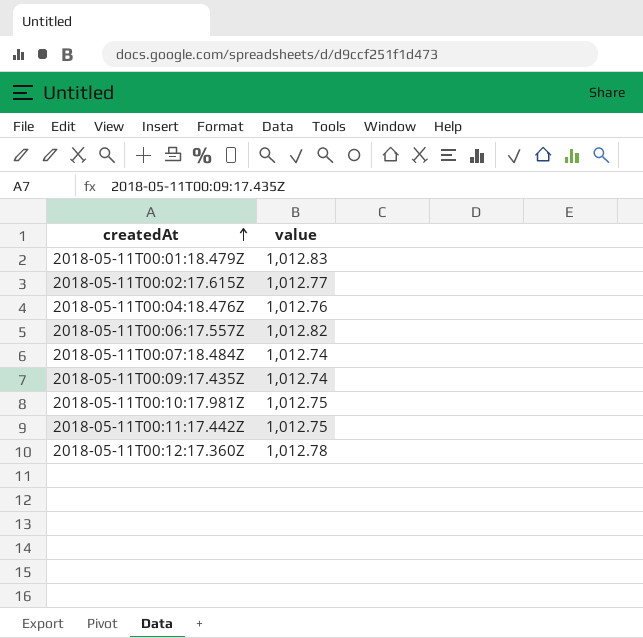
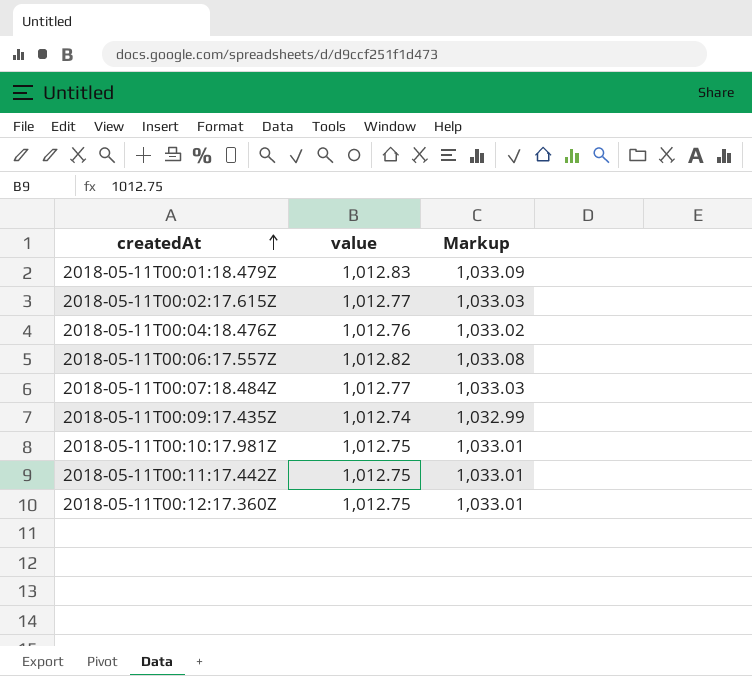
column Markup | formula: none -> [value] * 1.02
2018-05-11T00:07:18.484Z | value: 1,012.74 -> 1,012.77
2018-05-11T00:12:17.360Z | value: 1,012.78 -> 1,012.75

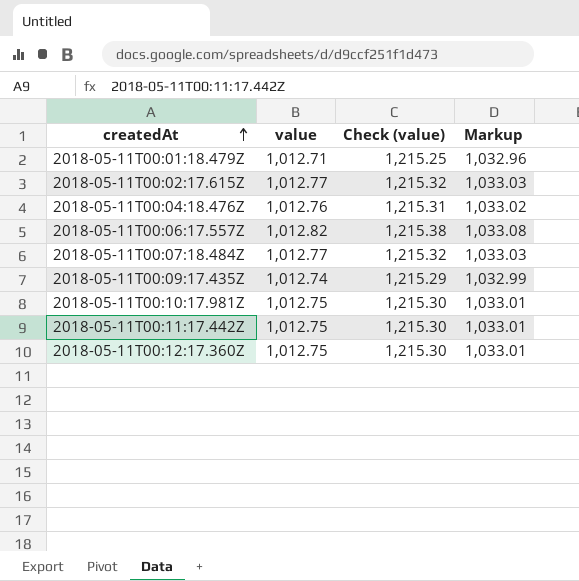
column Check (value) | formula: none -> [value] * 1.2
2018-05-11T00:01:18.479Z | value: 1,012.83 -> 1,012.71
2018-05-11T00:01:18.479Z | Markup: 1,033.09 -> 1,032.96

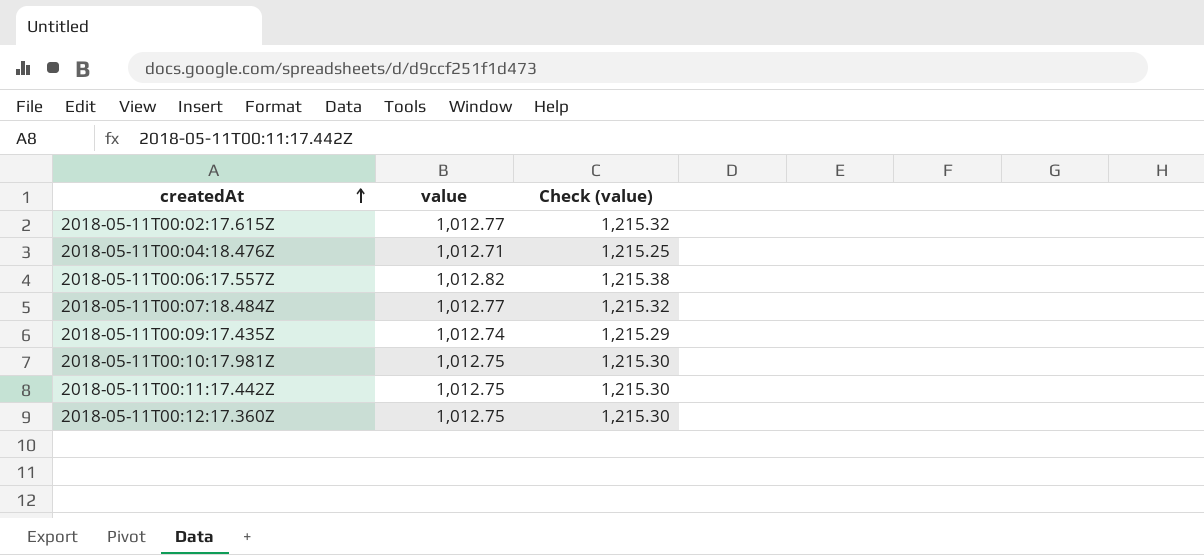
column Markup | formula: [value] * 1.02 -> none
row 2018-05-11T00:01:18.479Z: 1,012.71 | 1,215.25 | 1,032.96 -> none
2018-05-11T00:04:18.476Z | value: 1,012.76 -> 1,012.71
2018-05-11T00:04:18.476Z | Check (value): 1,215.31 -> 1,215.25

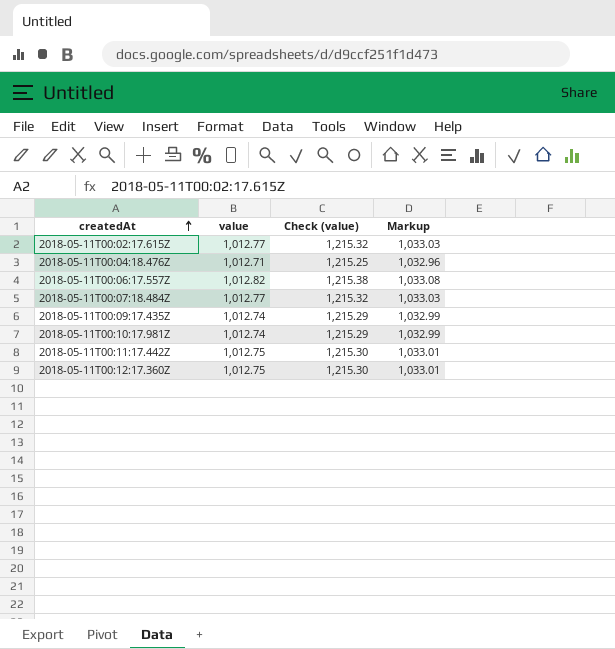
column Markup | formula: none -> [value] * 1.02
2018-05-11T00:10:17.981Z | value: 1,012.75 -> 1,012.74
2018-05-11T00:10:17.981Z | Check (value): 1,215.30 -> 1,215.29

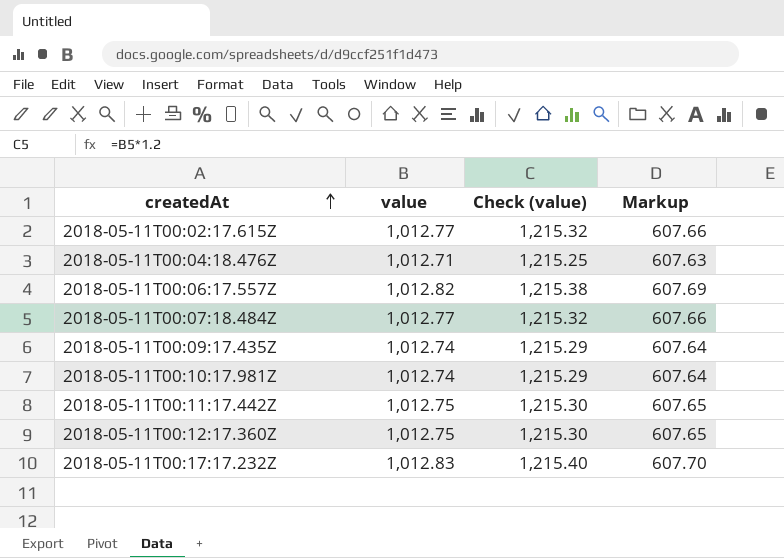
column Markup | formula: [value] * 1.02 -> [value] * 0.6
row 2018-05-11T00:17:17.232Z: none -> 1,012.83 | 1,215.40 | 607.70

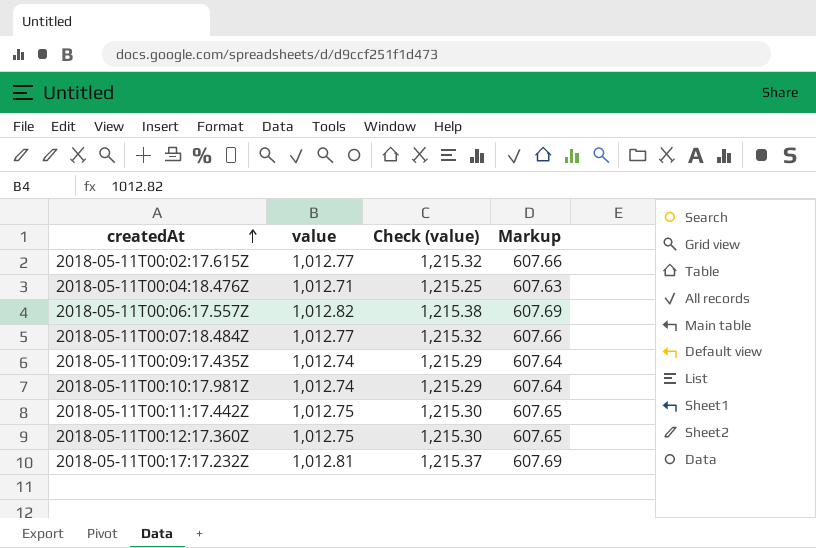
2018-05-11T00:17:17.232Z | value: 1,012.83 -> 1,012.81
2018-05-11T00:17:17.232Z | Check (value): 1,215.40 -> 1,215.37
2018-05-11T00:17:17.232Z | Markup: 607.70 -> 607.69

